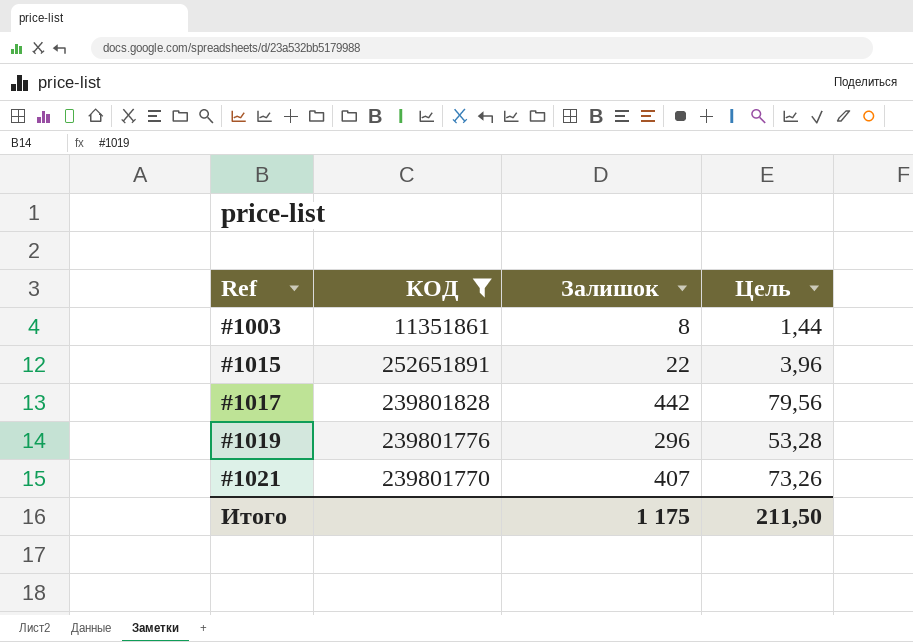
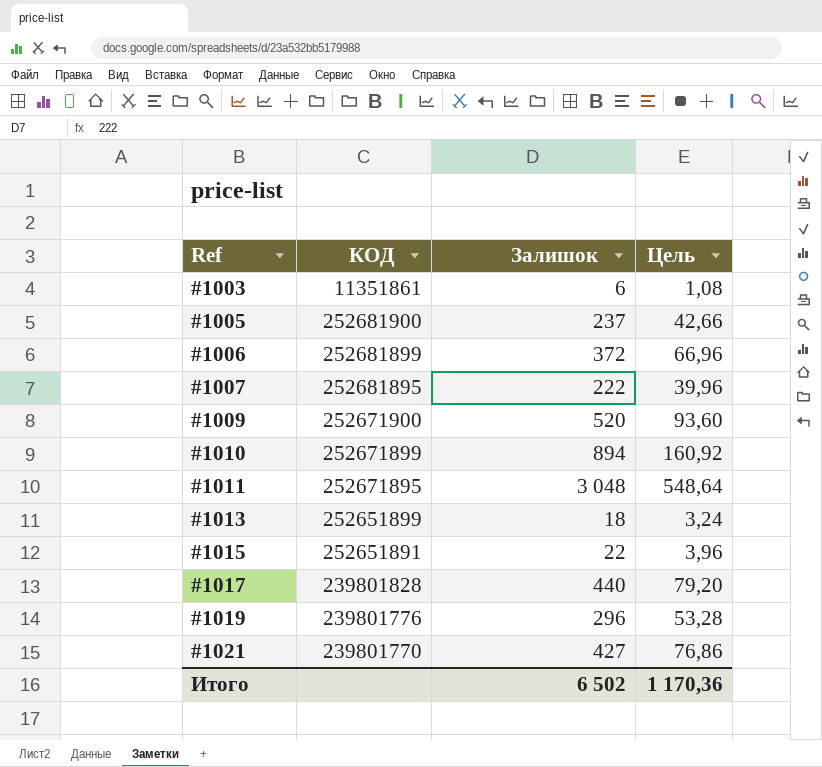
filter: КОД <= 252651891 -> none
#1003 | Залишок: 8 -> 6
#1003 | Цель: 1,44 -> 1,08
#1017 | Залишок: 442 -> 440
#1017 | Цель: 79,56 -> 79,20
#1021 | Залишок: 407 -> 427
#1021 | Цель: 73,26 -> 76,86
Итого | Залишок: 1 175 -> 6 502
Итого | Цель: 211,50 -> 1 170,36

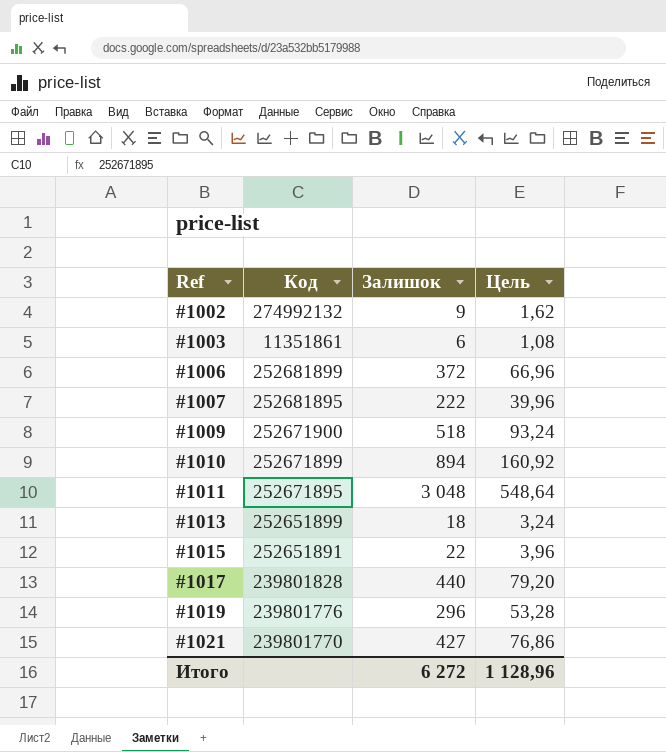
column name: КОД -> Код
row #1005: 252681900 | 237 | 42,66 -> none
row #1002: none -> 274992132 | 9 | 1,62
#1009 | Залишок: 520 -> 518
#1009 | Цель: 93,60 -> 93,24
Итого | Залишок: 6 502 -> 6 272
Итого | Цель: 1 170,36 -> 1 128,96

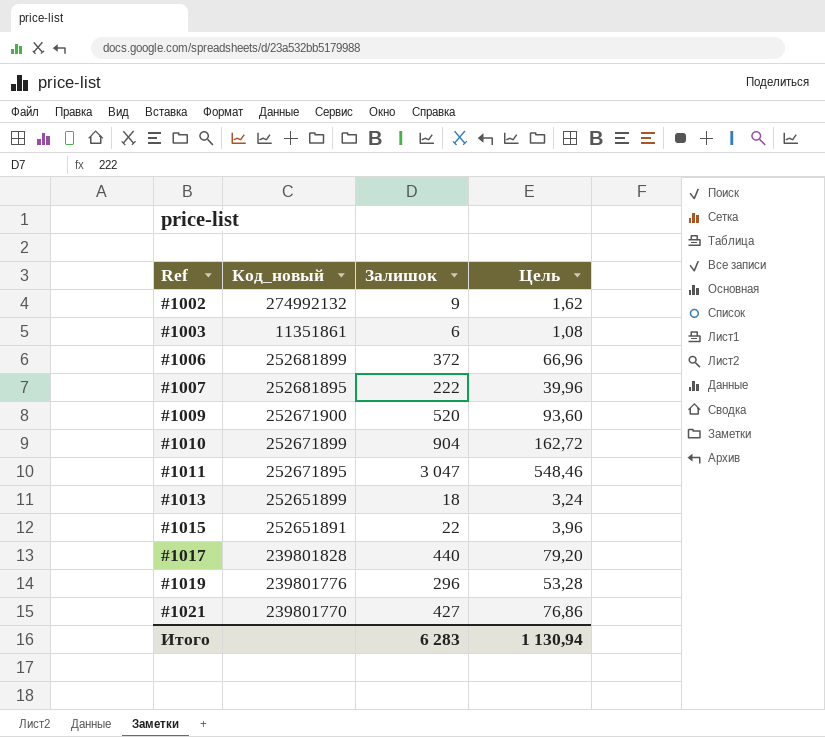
column name: Код -> Код_новый
#1009 | Залишок: 518 -> 520
#1009 | Цель: 93,24 -> 93,60
#1010 | Залишок: 894 -> 904
#1010 | Цель: 160,92 -> 162,72
#1011 | Залишок: 3 048 -> 3 047
#1011 | Цель: 548,64 -> 548,46
Итого | Залишок: 6 272 -> 6 283
Итого | Цель: 1 128,96 -> 1 130,94

